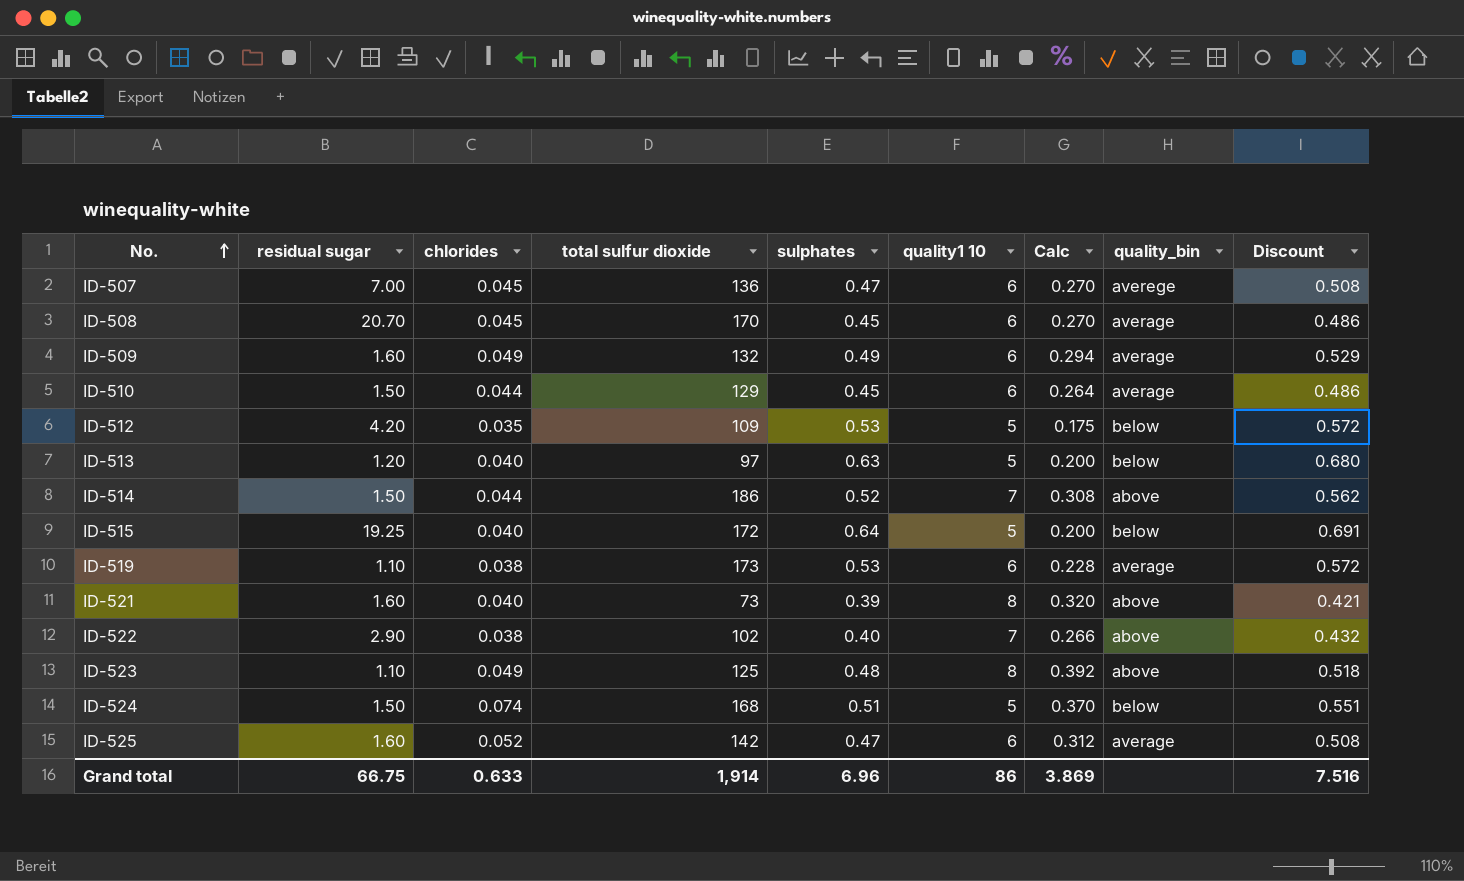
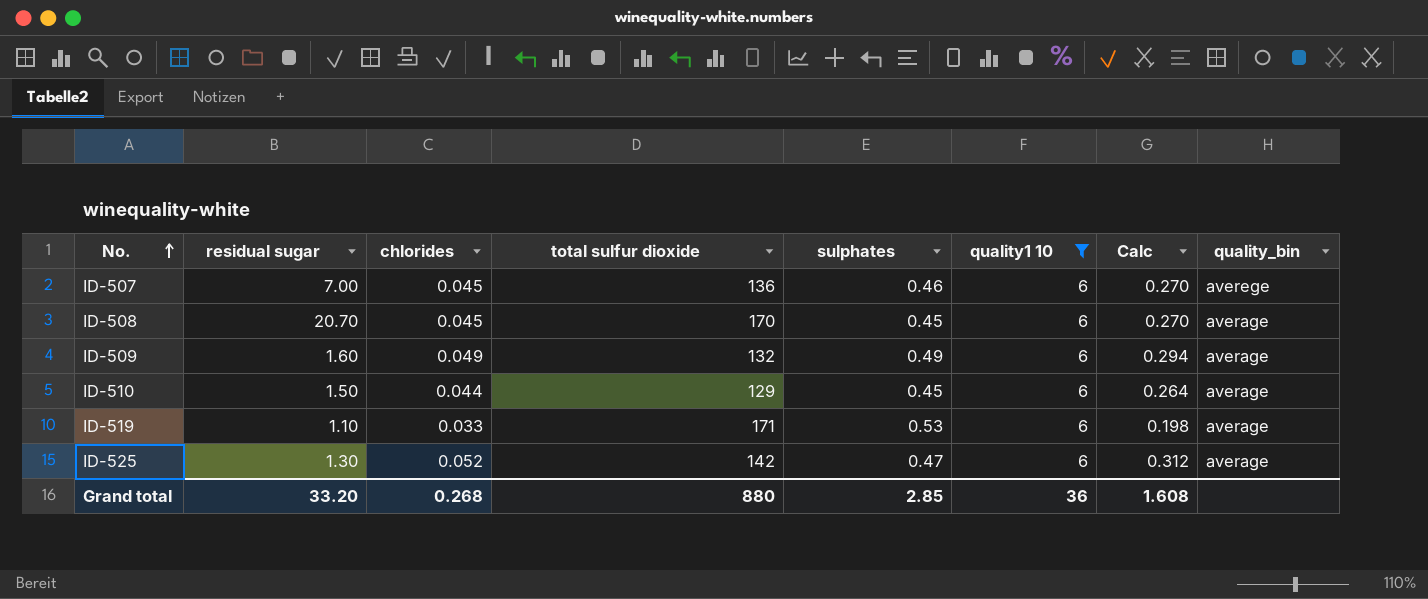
filter: none -> quality1 10 = 6
column Discount | formula: [sulphates] * 1.08 -> none
ID-507 | sulphates: 0.47 -> 0.46
ID-519 | chlorides: 0.038 -> 0.033
ID-519 | total sulfur dioxide: 173 -> 171
ID-519 | Calc: 0.228 -> 0.198
ID-525 | residual sugar: 1.60 -> 1.30
Grand total | residual sugar: 66.75 -> 33.20
Grand total | chlorides: 0.633 -> 0.268
Grand total | total sulfur dioxide: 1,914 -> 880
Grand total | sulphates: 6.96 -> 2.85
Grand total | quality1 10: 86 -> 36
Grand total | Calc: 3.869 -> 1.608

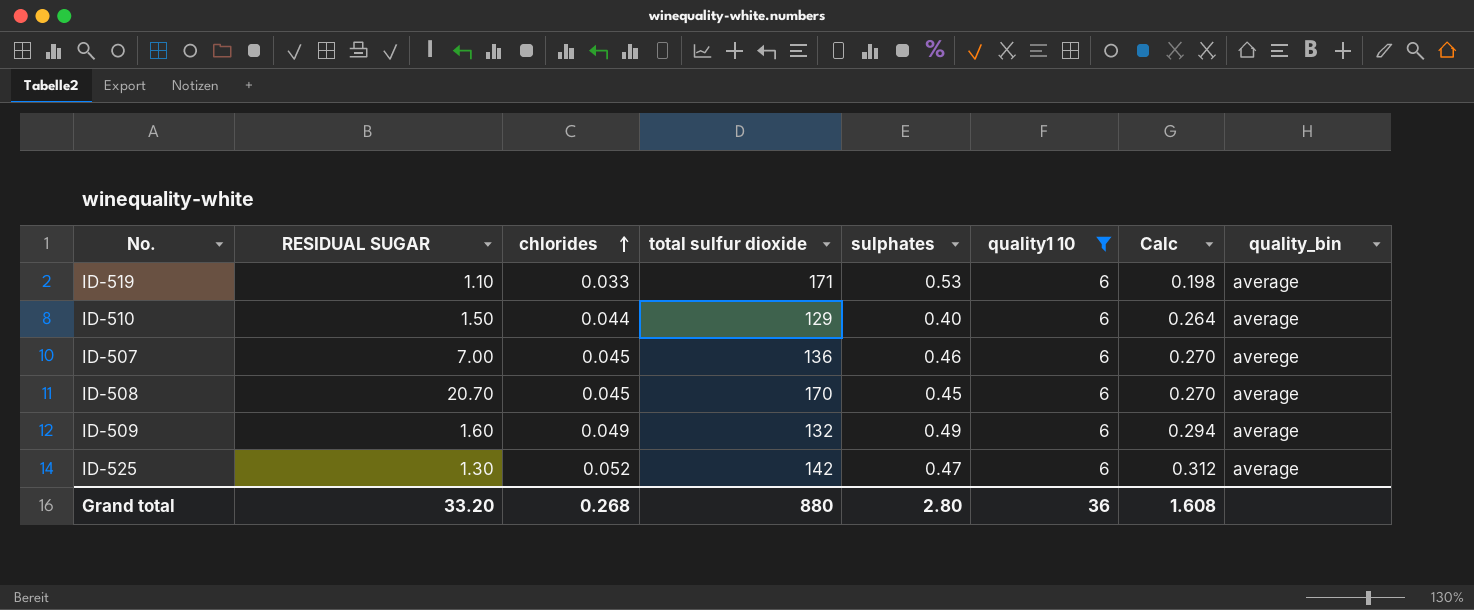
row order: No. ascending -> chlorides ascending
column name: residual sugar -> RESIDUAL SUGAR
ID-510 | sulphates: 0.45 -> 0.40
Grand total | sulphates: 2.85 -> 2.80

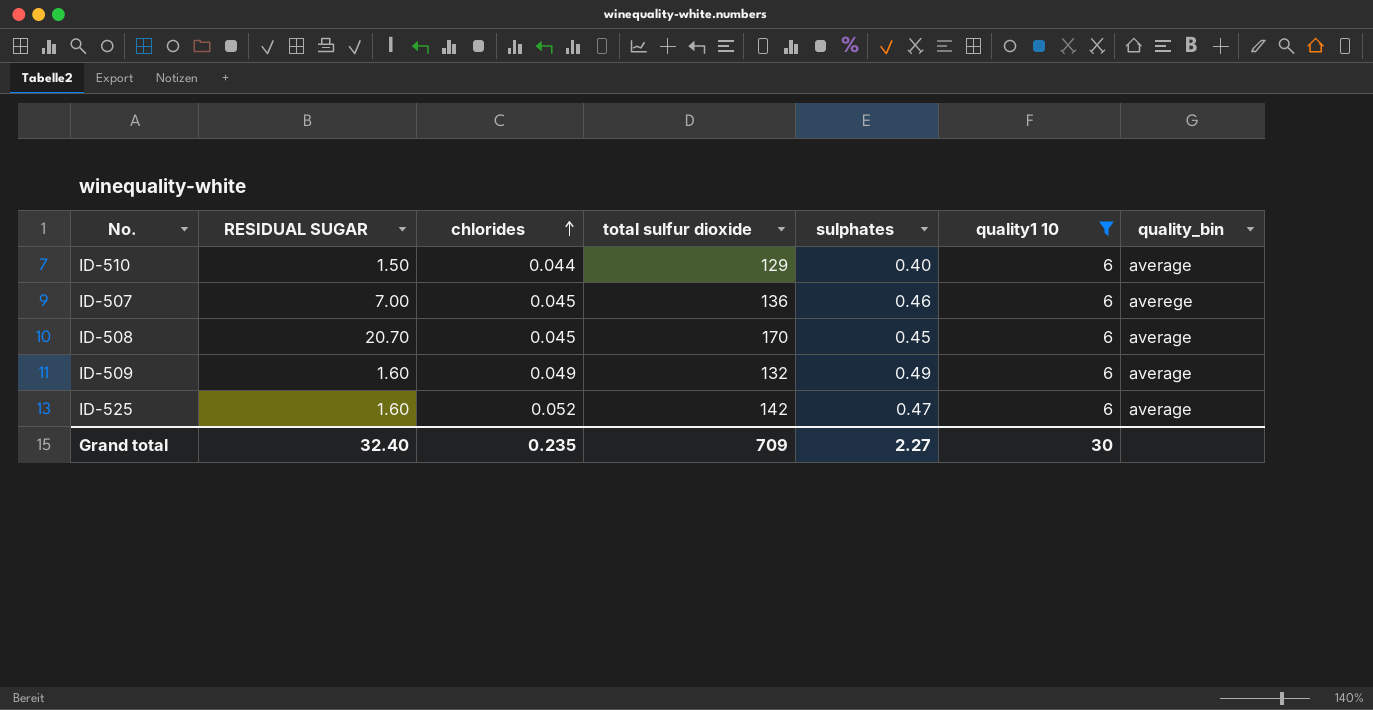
column Calc | formula: [chlorides] * [quality1 10] -> none
row ID-519: 1.10 | 0.033 | 171 | 0.53 | 6 | 0.198 | average -> none
ID-525 | RESIDUAL SUGAR: 1.30 -> 1.60
Grand total | RESIDUAL SUGAR: 33.20 -> 32.40
Grand total | chlorides: 0.268 -> 0.235
Grand total | total sulfur dioxide: 880 -> 709
Grand total | sulphates: 2.80 -> 2.27
Grand total | quality1 10: 36 -> 30

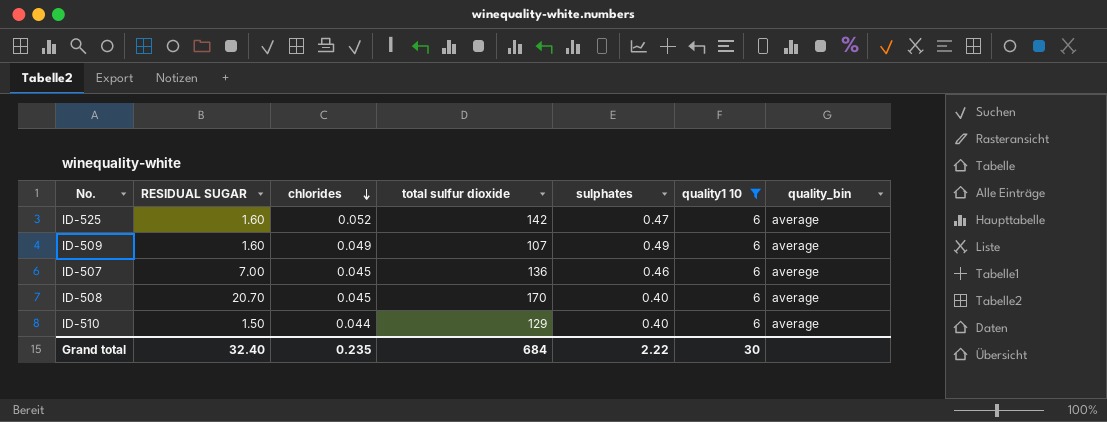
row order: chlorides ascending -> chlorides descending
ID-509 | total sulfur dioxide: 132 -> 107
ID-508 | sulphates: 0.45 -> 0.40
Grand total | total sulfur dioxide: 709 -> 684
Grand total | sulphates: 2.27 -> 2.22

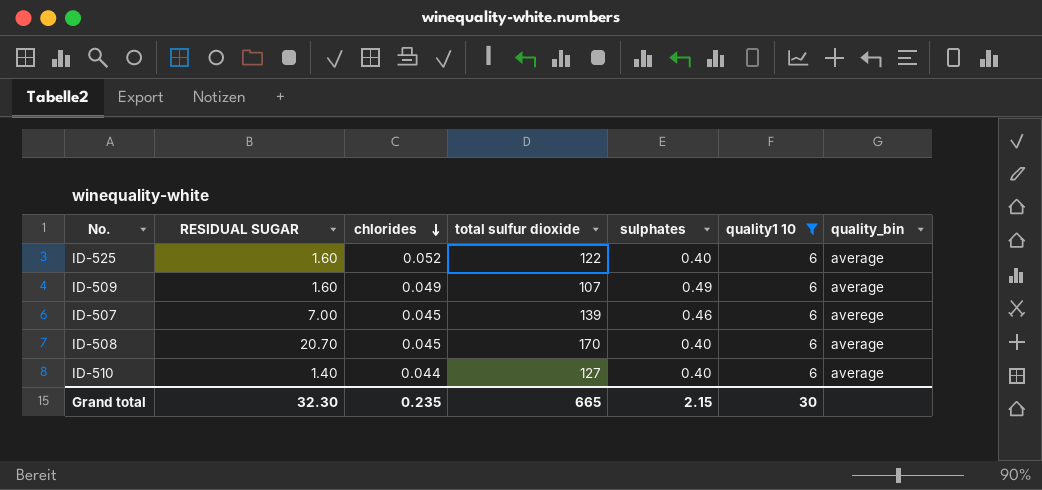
ID-525 | total sulfur dioxide: 142 -> 122
ID-525 | sulphates: 0.47 -> 0.40
ID-507 | total sulfur dioxide: 136 -> 139
ID-510 | RESIDUAL SUGAR: 1.50 -> 1.40
ID-510 | total sulfur dioxide: 129 -> 127
Grand total | RESIDUAL SUGAR: 32.40 -> 32.30
Grand total | total sulfur dioxide: 684 -> 665
Grand total | sulphates: 2.22 -> 2.15

